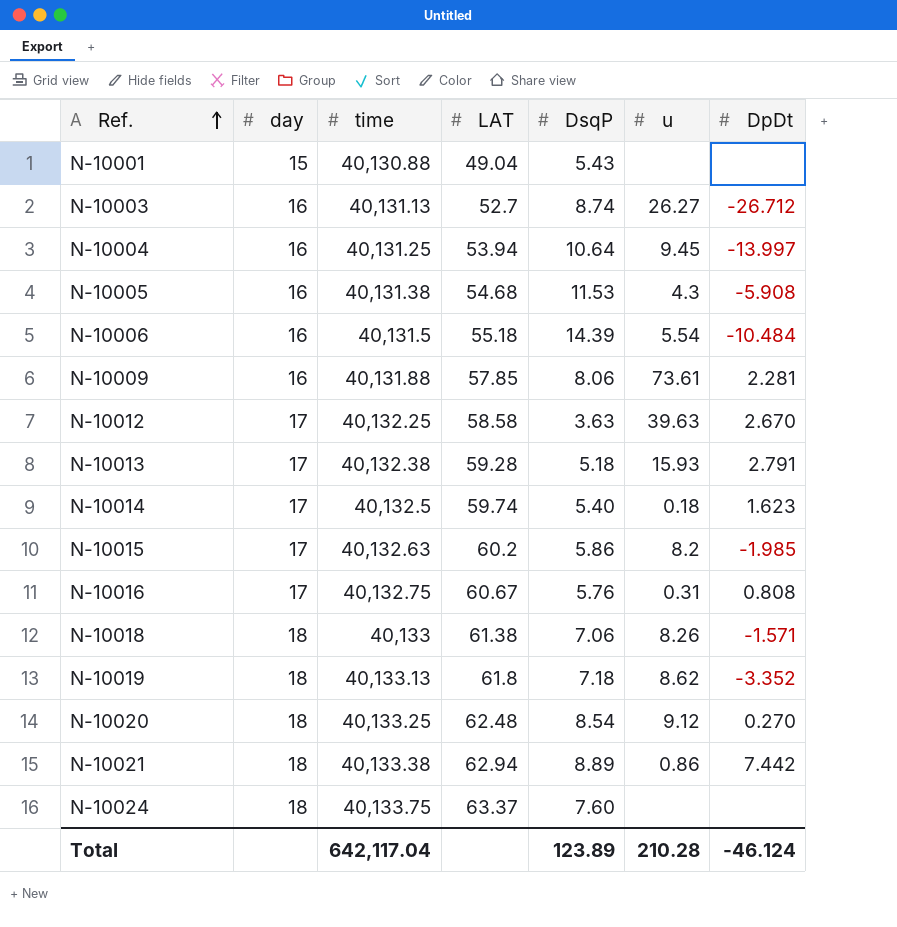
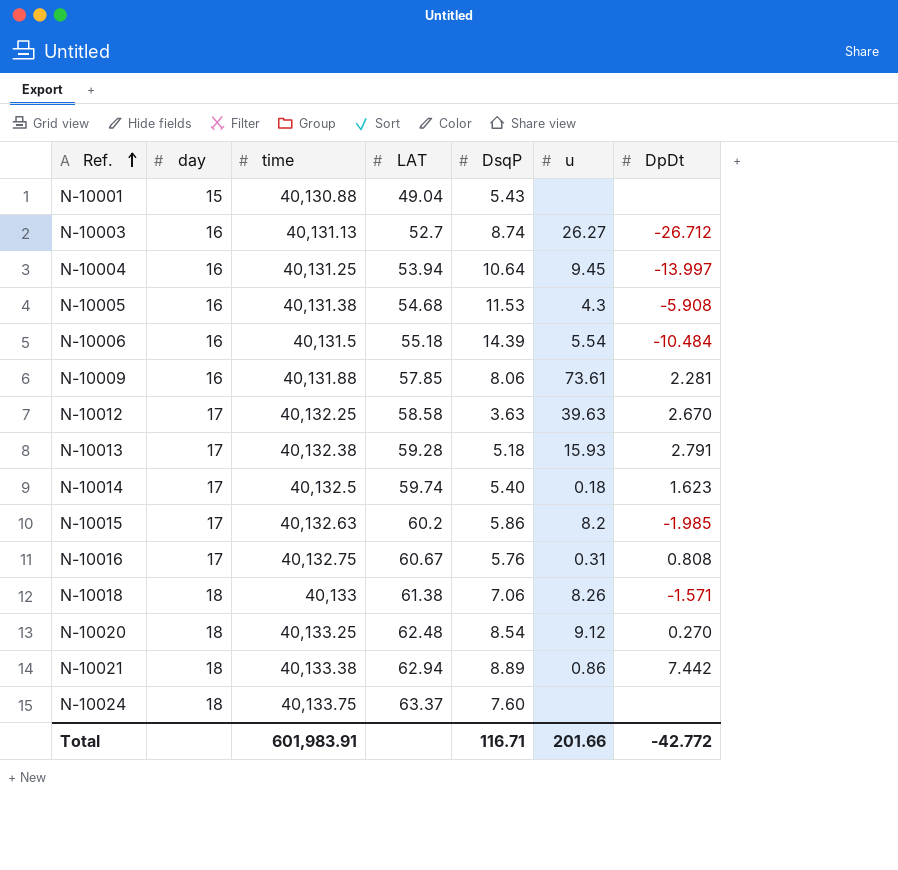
row N-10019: 18 | 40,133.13 | 61.8 | 7.18 | 8.62 | -3.352 -> none
Total | time: 642,117.04 -> 601,983.91
Total | DsqP: 123.89 -> 116.71
Total | u: 210.28 -> 201.66
Total | DpDt: -46.124 -> -42.772

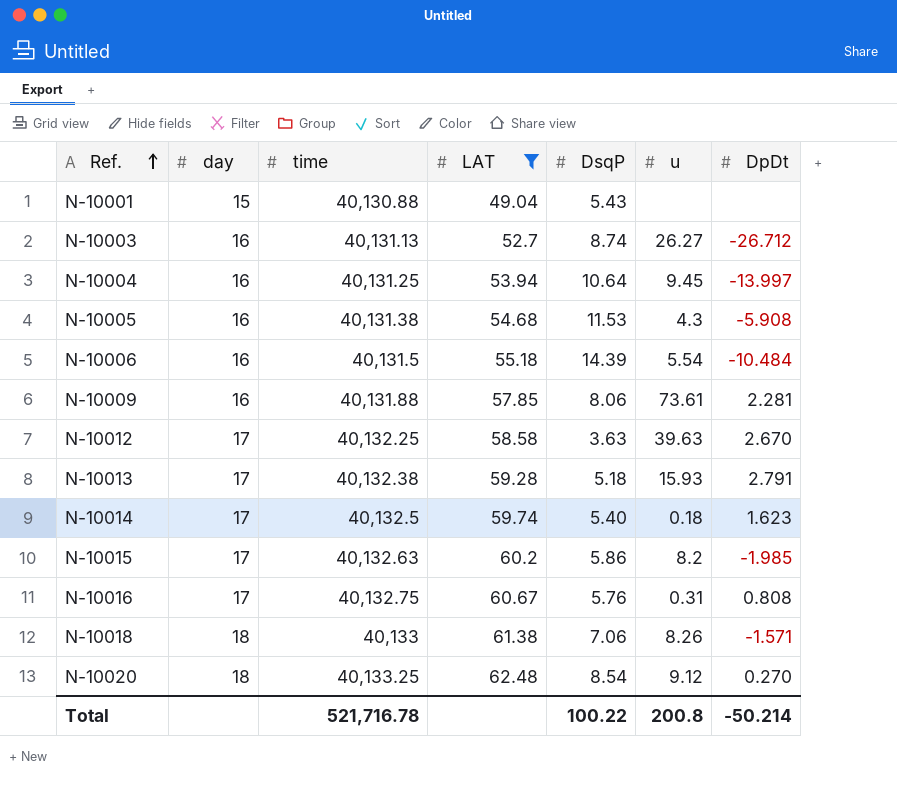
filter: none -> LAT <= 62.48
Total | time: 601,983.91 -> 521,716.78
Total | DsqP: 116.71 -> 100.22
Total | u: 201.66 -> 200.8
Total | DpDt: -42.772 -> -50.214

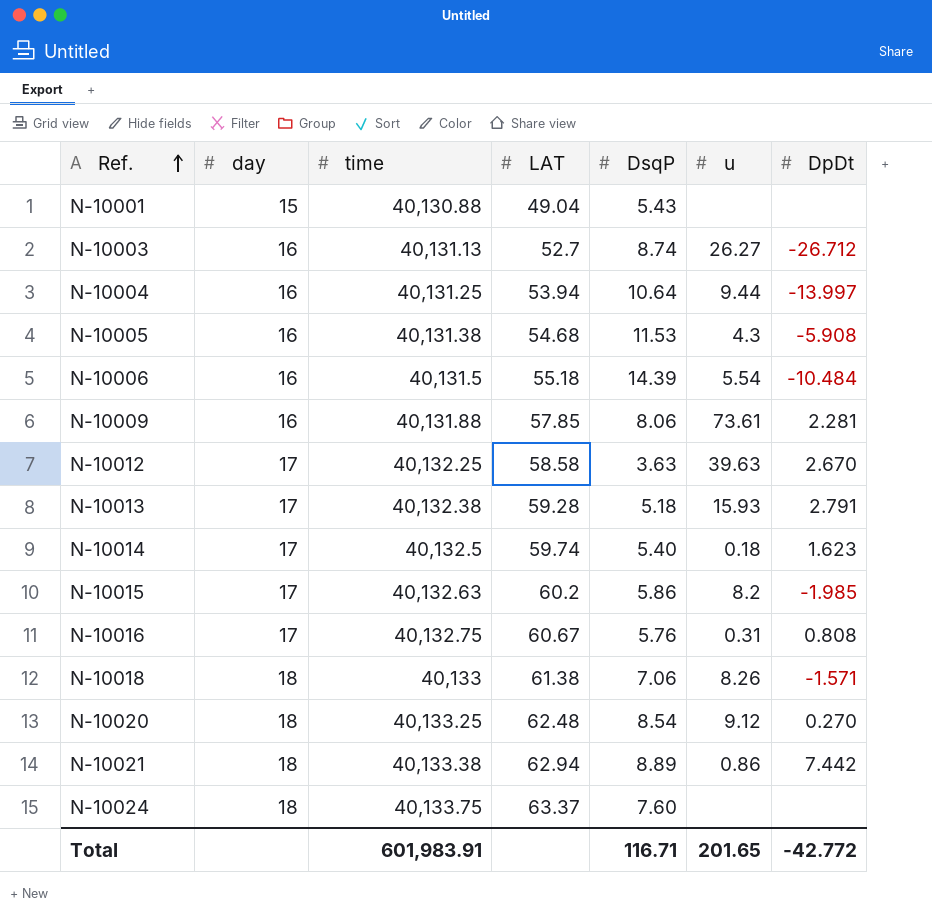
filter: LAT <= 62.48 -> none
N-10004 | u: 9.45 -> 9.44
Total | time: 521,716.78 -> 601,983.91
Total | DsqP: 100.22 -> 116.71
Total | u: 200.8 -> 201.65
Total | DpDt: -50.214 -> -42.772

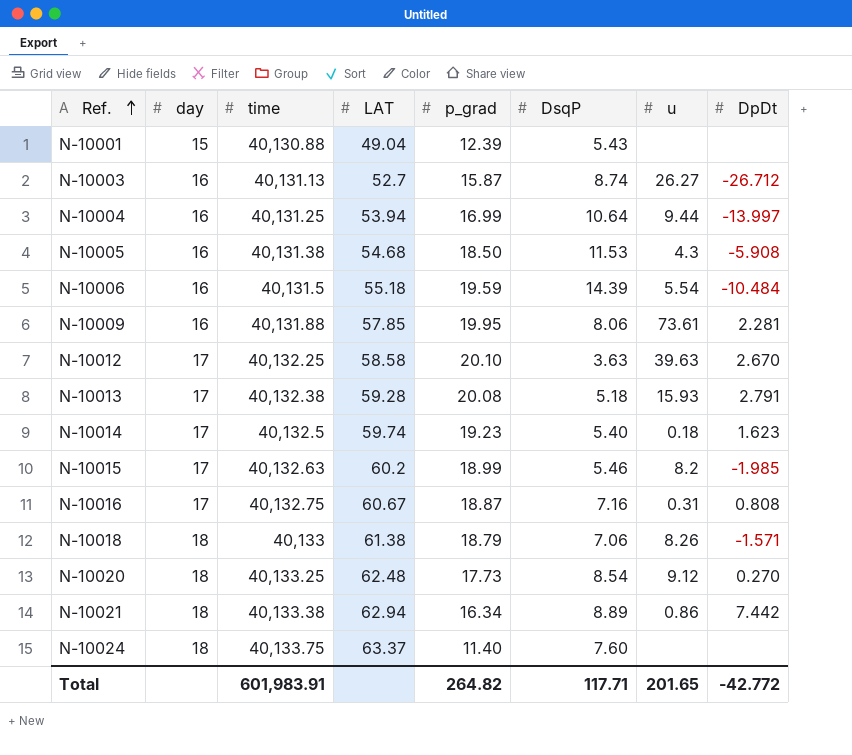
column p_grad | position: none -> 5
N-10015 | DsqP: 5.86 -> 5.46
N-10016 | DsqP: 5.76 -> 7.16
Total | DsqP: 116.71 -> 117.71

